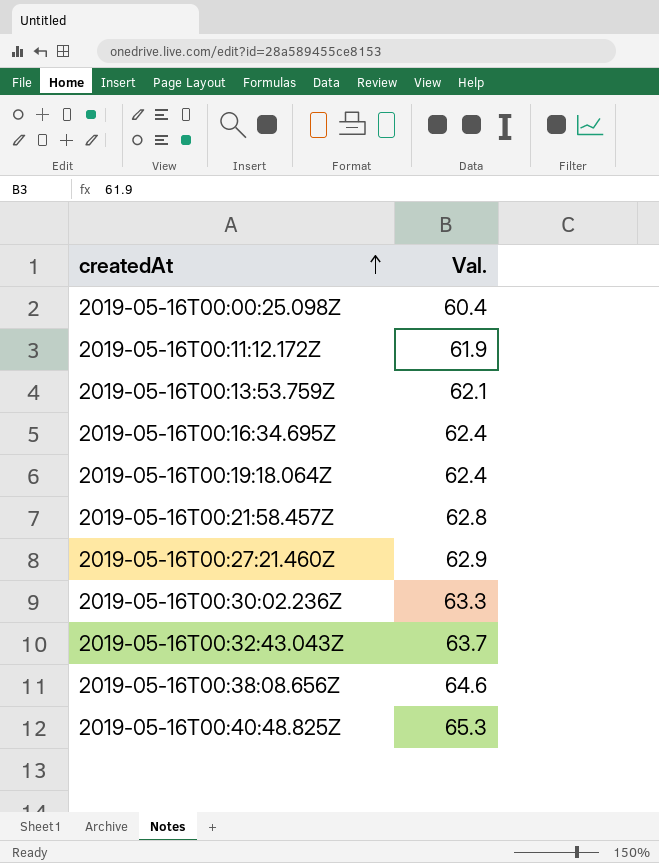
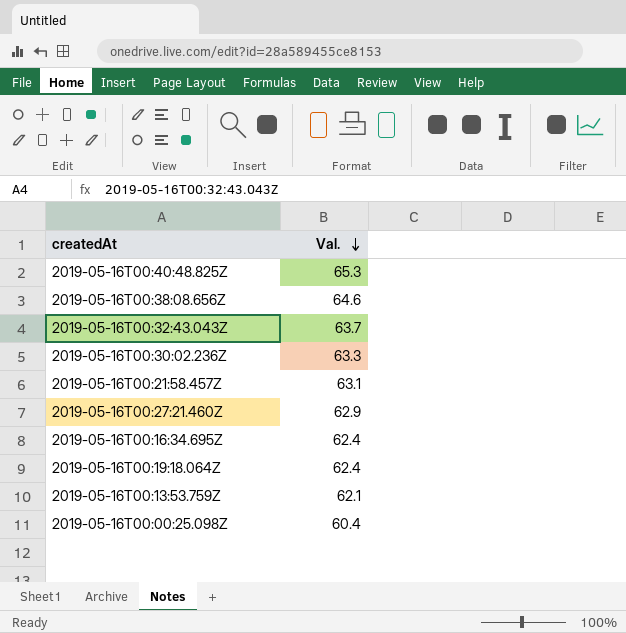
row order: createdAt ascending -> Val. descending
row 2019-05-16T00:11:12.172Z: 61.9 -> none
2019-05-16T00:21:58.457Z | Val.: 62.8 -> 63.1

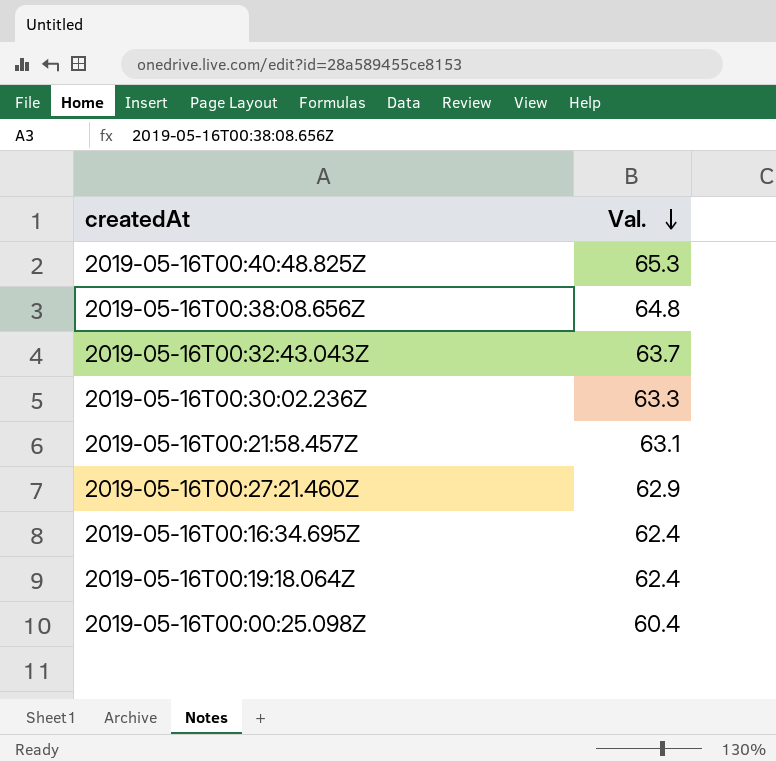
row 2019-05-16T00:13:53.759Z: 62.1 -> none
2019-05-16T00:38:08.656Z | Val.: 64.6 -> 64.8

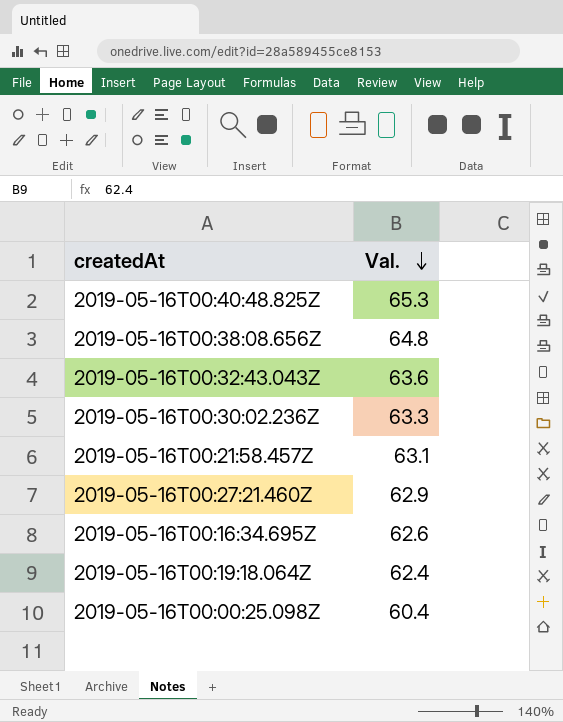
2019-05-16T00:32:43.043Z | Val.: 63.7 -> 63.6
2019-05-16T00:16:34.695Z | Val.: 62.4 -> 62.6

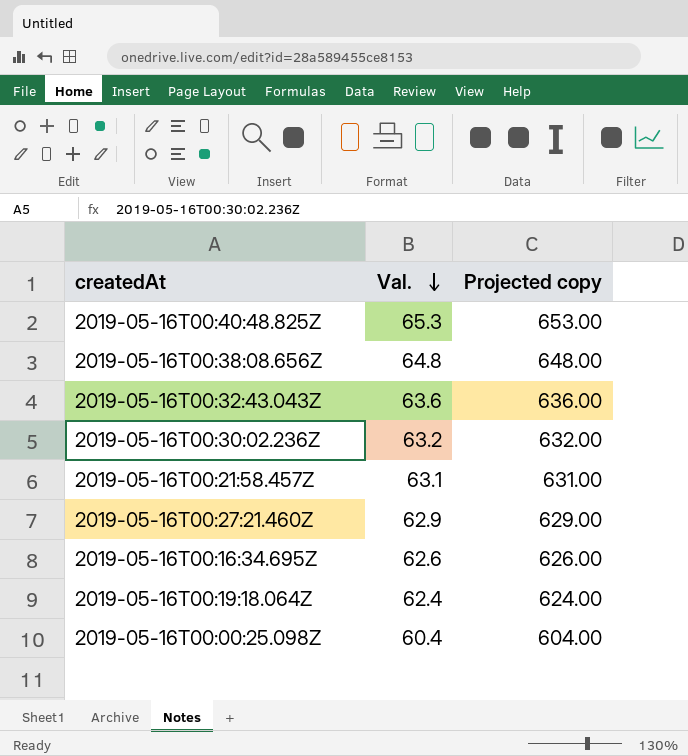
column Projected copy | formula: none -> [Val.] * 10
2019-05-16T00:30:02.236Z | Val.: 63.3 -> 63.2

